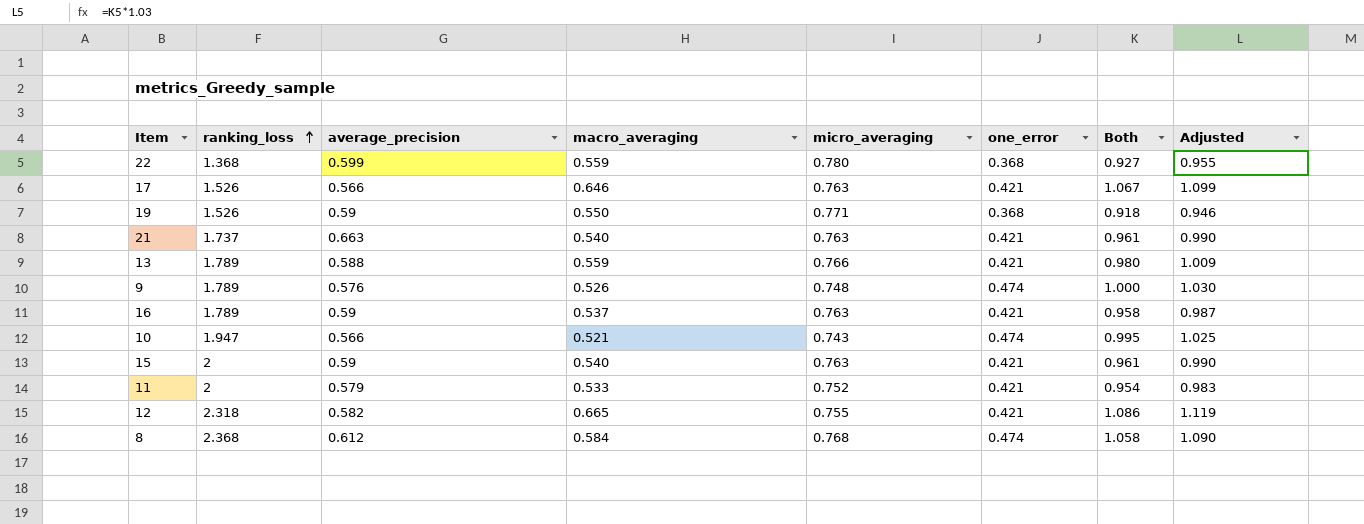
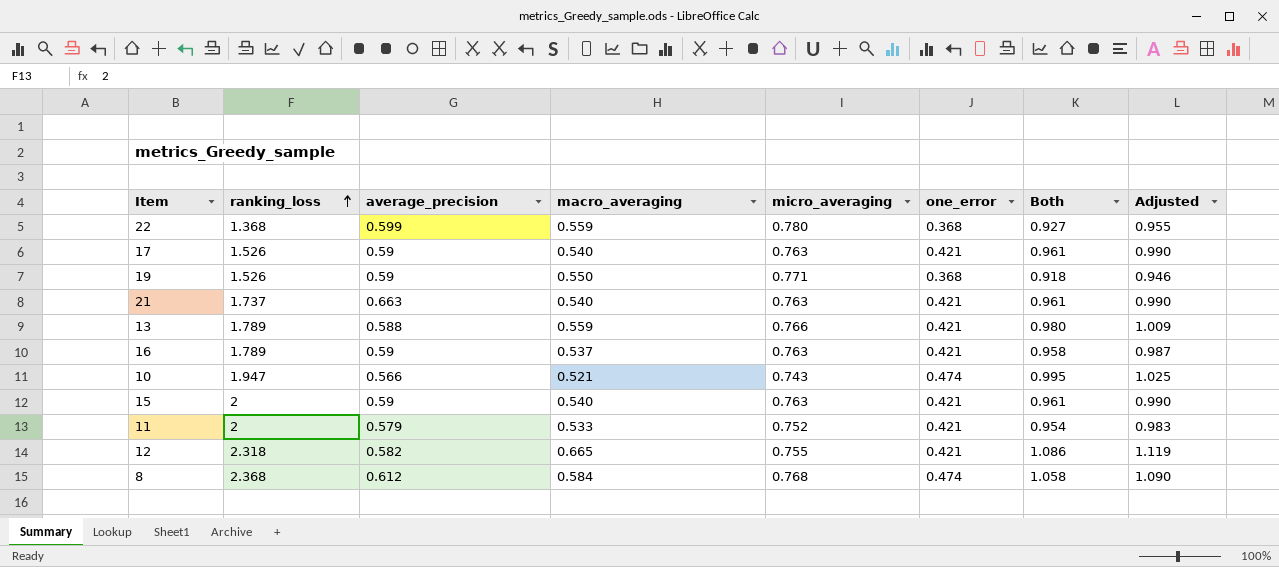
row 9: 1.789 | 0.576 | 0.526 | 0.748 | 0.474 | 1.000 | 1.030 -> none
17 | average_precision: 0.566 -> 0.59
17 | macro_averaging: 0.646 -> 0.540
17 | Both: 1.067 -> 0.961
17 | Adjusted: 1.099 -> 0.990

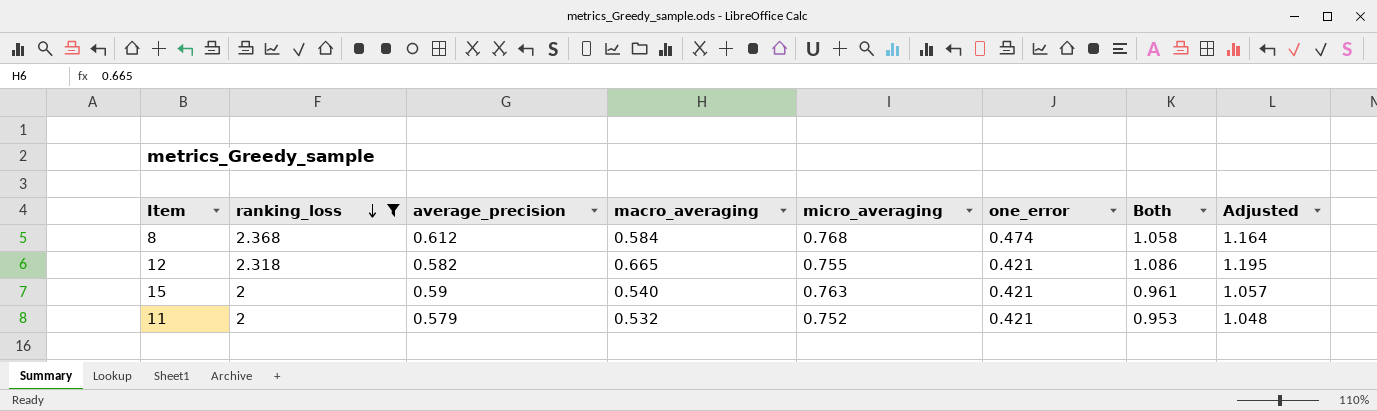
filter: none -> ranking_loss >= 2
row order: ranking_loss ascending -> ranking_loss descending
column Adjusted | formula: [Both] * 1.03 -> [Both] * 1.1
11 | macro_averaging: 0.533 -> 0.532
11 | Both: 0.954 -> 0.953

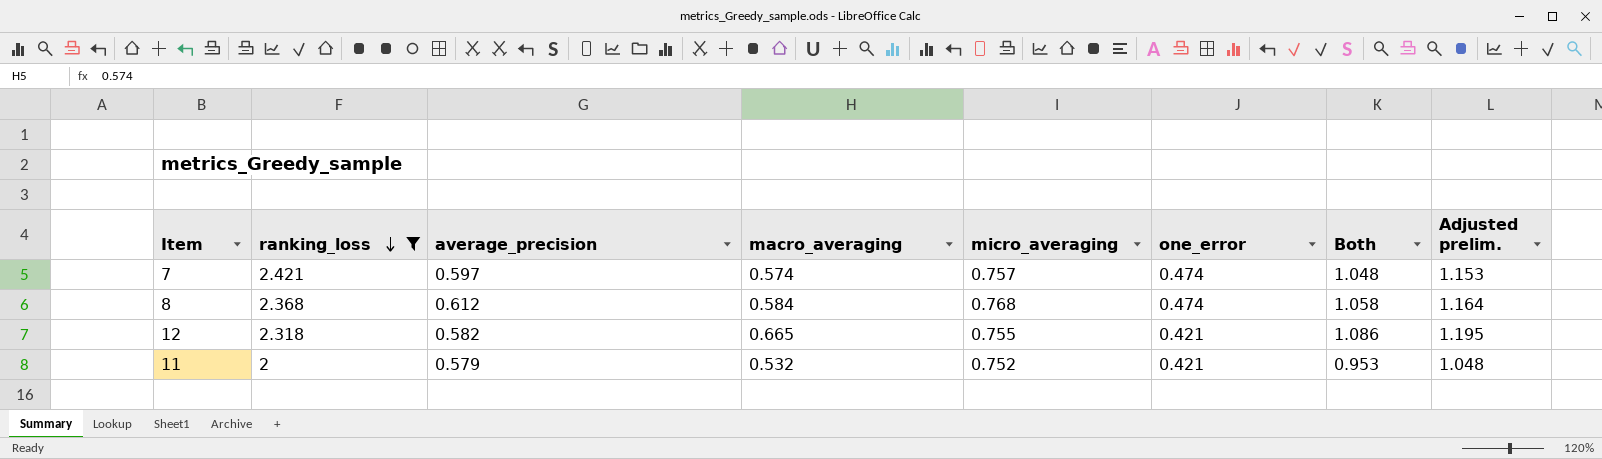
column name: Adjusted -> Adjusted prelim.
row 15: 2 | 0.59 | 0.540 | 0.763 | 0.421 | 0.961 | 1.057 -> none
row 7: none -> 2.421 | 0.597 | 0.574 | 0.757 | 0.474 | 1.048 | 1.153

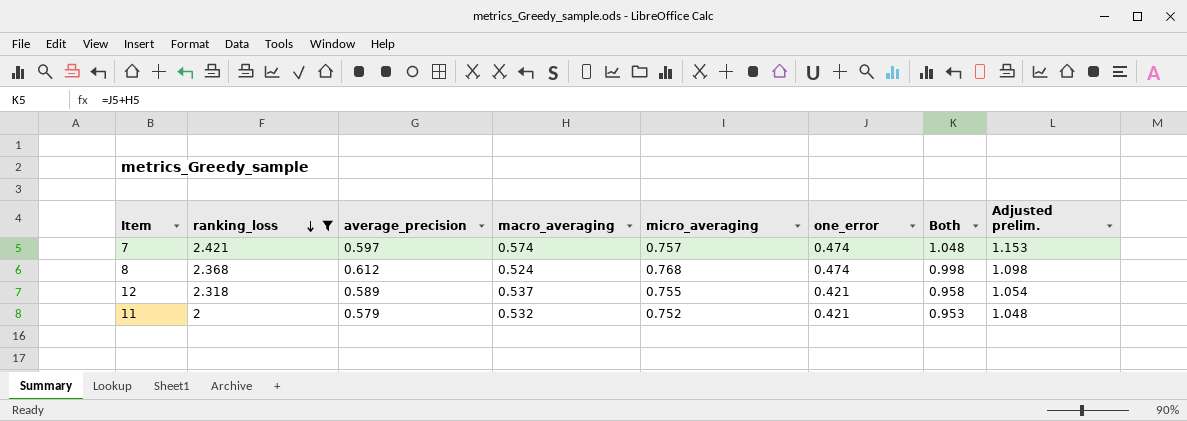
8 | macro_averaging: 0.584 -> 0.524
8 | Both: 1.058 -> 0.998
8 | Adjusted prelim.: 1.164 -> 1.098
12 | average_precision: 0.582 -> 0.589
12 | macro_averaging: 0.665 -> 0.537
12 | Both: 1.086 -> 0.958
12 | Adjusted prelim.: 1.195 -> 1.054

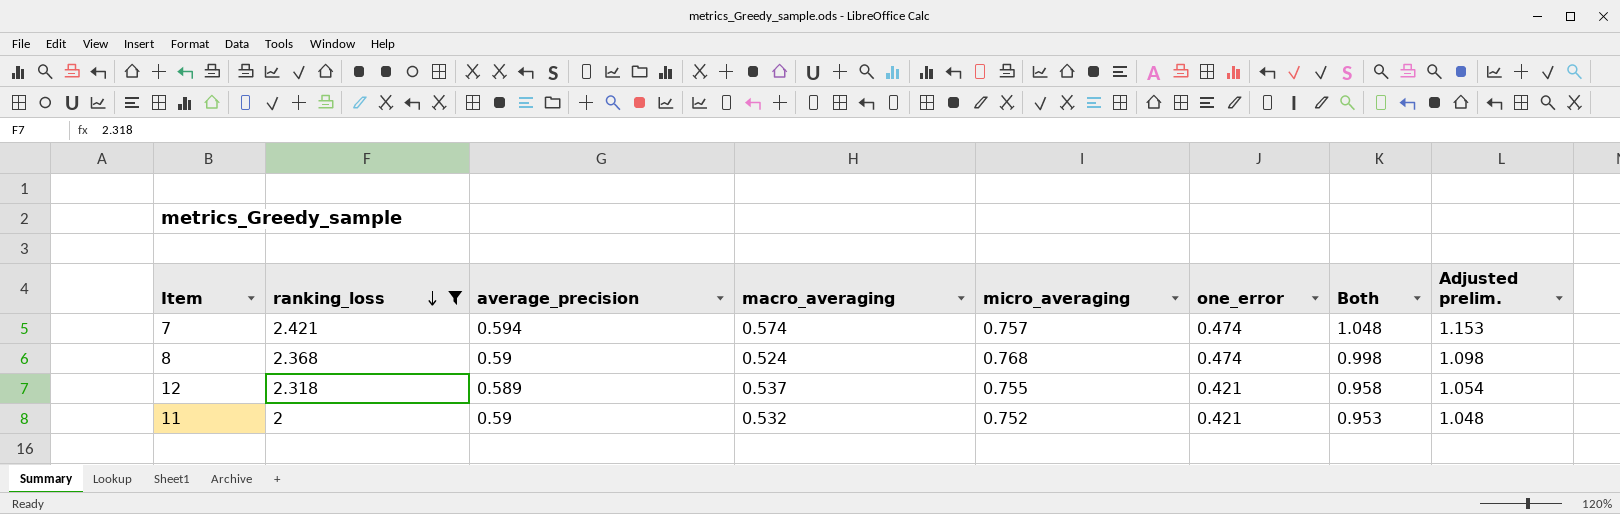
7 | average_precision: 0.597 -> 0.594
8 | average_precision: 0.612 -> 0.59
11 | average_precision: 0.579 -> 0.59

